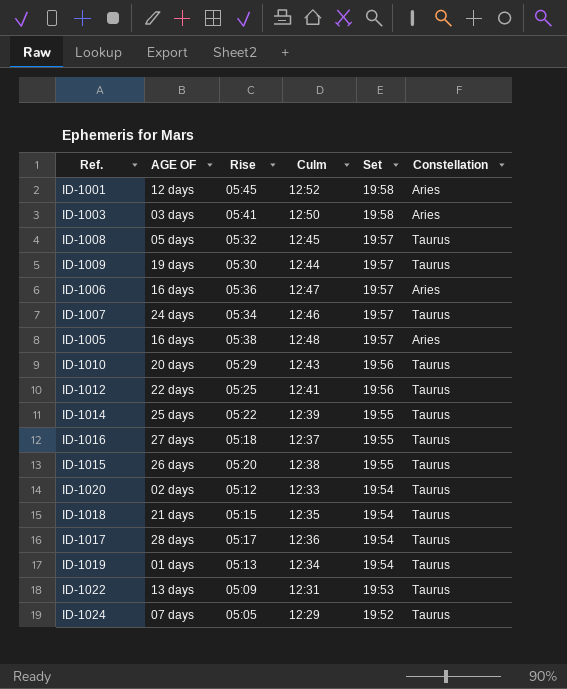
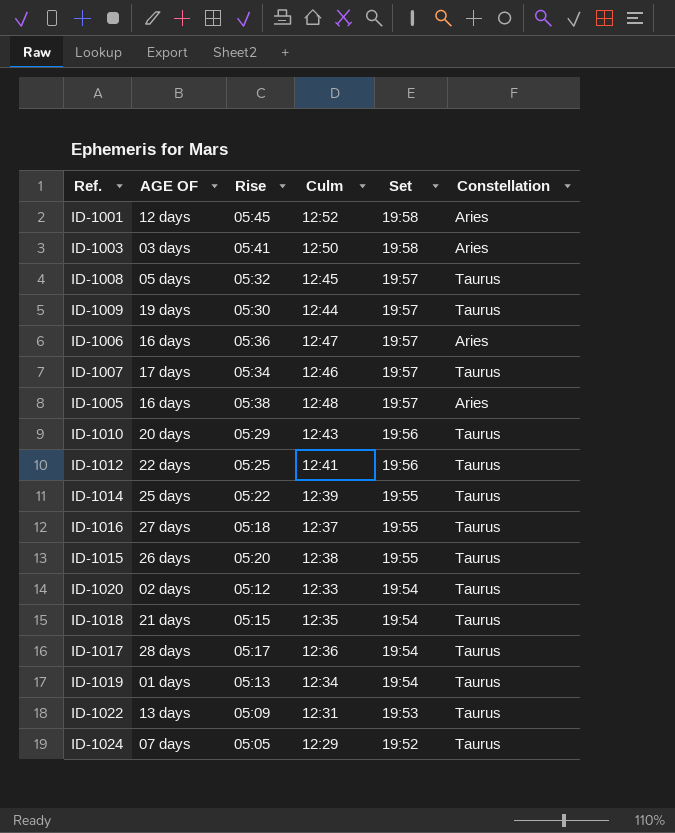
ID-1007 | AGE OF: 24 days -> 17 days

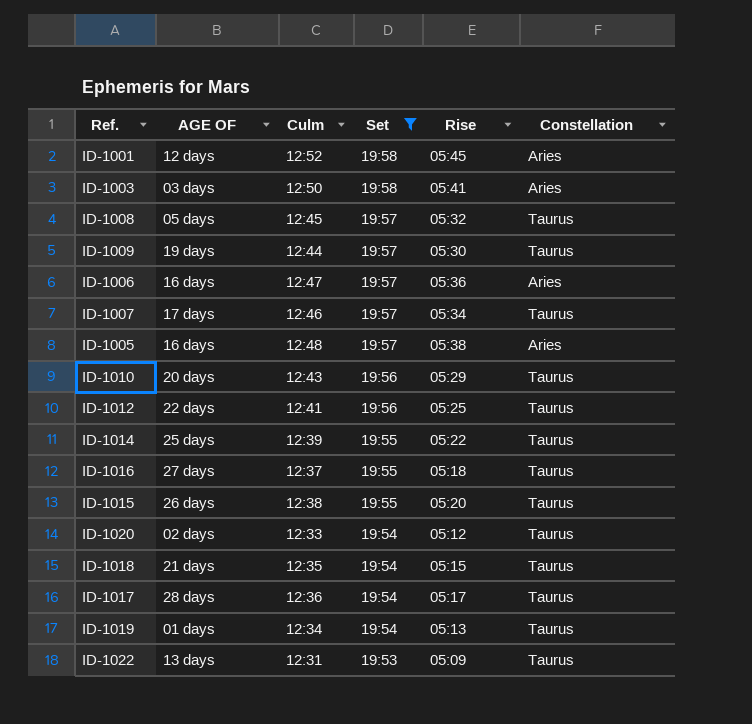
filter: none -> Set != 19:52
column Rise | position: 3 -> 5

